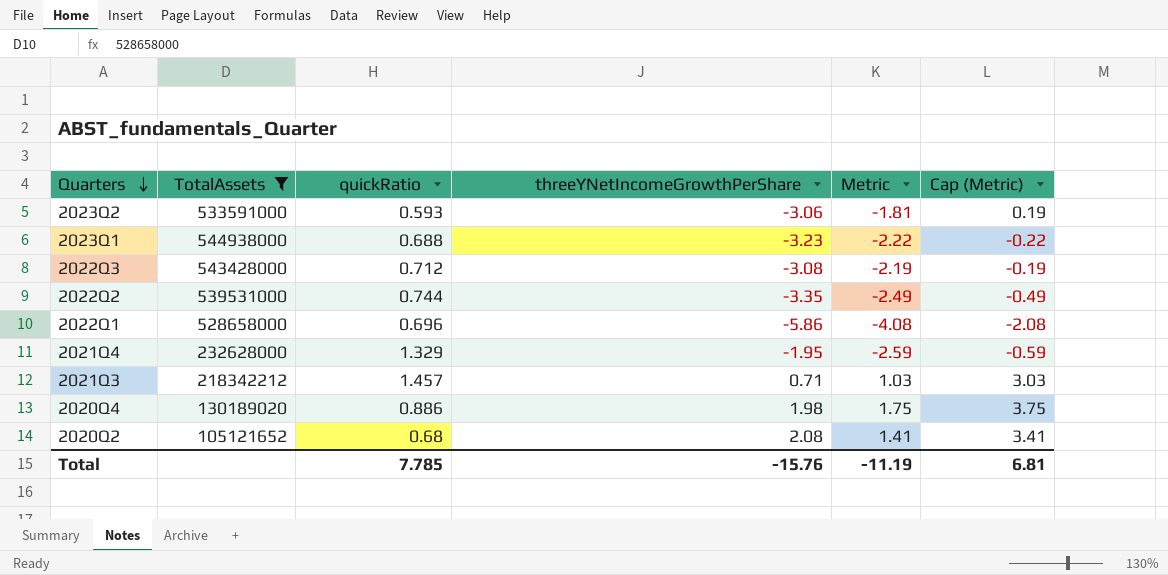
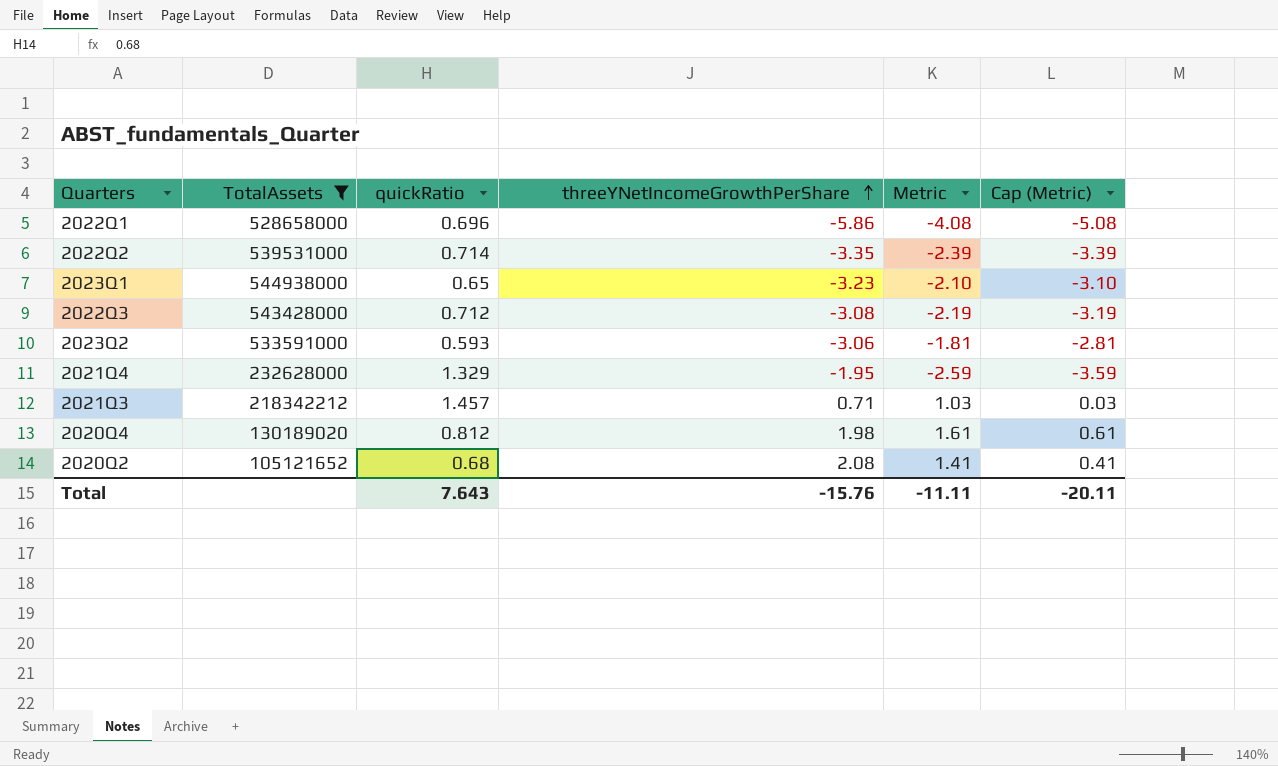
row order: Quarters descending -> threeYNetIncomeGrowthPerShare ascending
column Cap (Metric) | formula: [Metric] + 2 -> [Metric] - 1
2022Q2 | quickRatio: 0.744 -> 0.714
2022Q2 | Metric: -2.49 -> -2.39
2023Q1 | quickRatio: 0.688 -> 0.65
2023Q1 | Metric: -2.22 -> -2.10
2020Q4 | quickRatio: 0.886 -> 0.812
2020Q4 | Metric: 1.75 -> 1.61
Total | quickRatio: 7.785 -> 7.643
Total | Metric: -11.19 -> -11.11
Total | Cap (Metric): 6.81 -> -20.11

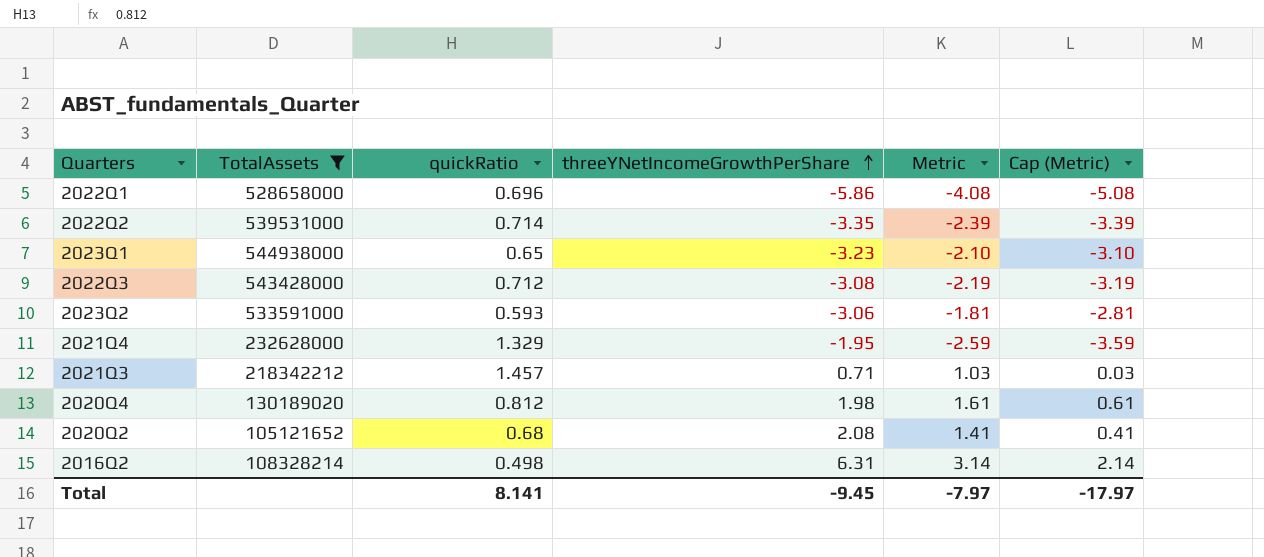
row 2016Q2: none -> 108328214 | 0.498 | 6.31 | 3.14 | 2.14
Total | quickRatio: 7.643 -> 8.141
Total | threeYNetIncomeGrowthPerShare: -15.76 -> -9.45
Total | Metric: -11.11 -> -7.97
Total | Cap (Metric): -20.11 -> -17.97

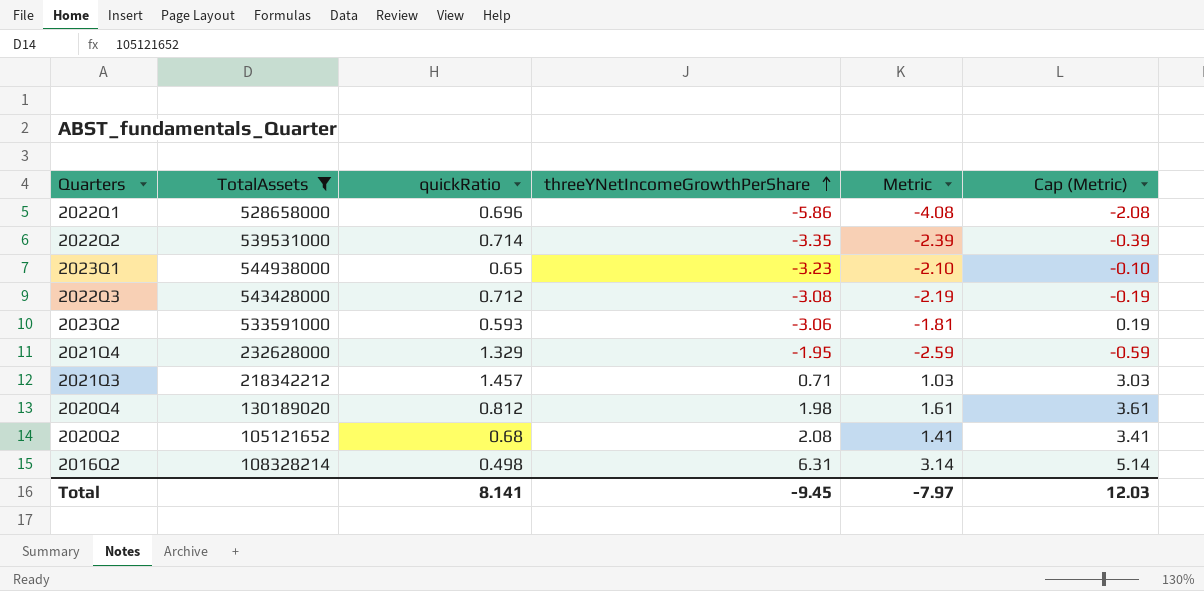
column Cap (Metric) | formula: [Metric] - 1 -> [Metric] + 2
Total | Cap (Metric): -17.97 -> 12.03

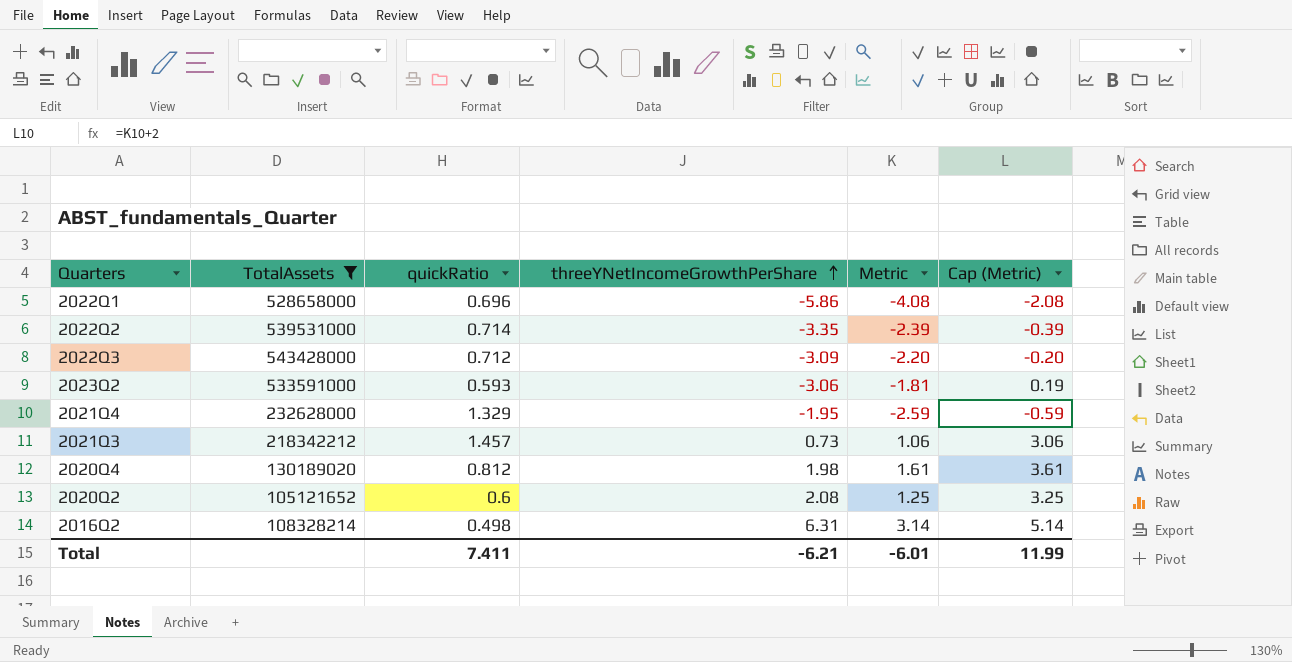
row 2023Q1: 544938000 | 0.65 | -3.23 | -2.10 | -0.10 -> none
2022Q3 | threeYNetIncomeGrowthPerShare: -3.08 -> -3.09
2022Q3 | Metric: -2.19 -> -2.20
2022Q3 | Cap (Metric): -0.19 -> -0.20
2021Q3 | threeYNetIncomeGrowthPerShare: 0.71 -> 0.73
2021Q3 | Metric: 1.03 -> 1.06
2021Q3 | Cap (Metric): 3.03 -> 3.06
2020Q2 | quickRatio: 0.68 -> 0.6
2020Q2 | Metric: 1.41 -> 1.25
2020Q2 | Cap (Metric): 3.41 -> 3.25
Total | quickRatio: 8.141 -> 7.411
Total | threeYNetIncomeGrowthPerShare: -9.45 -> -6.21
Total | Metric: -7.97 -> -6.01
Total | Cap (Metric): 12.03 -> 11.99

